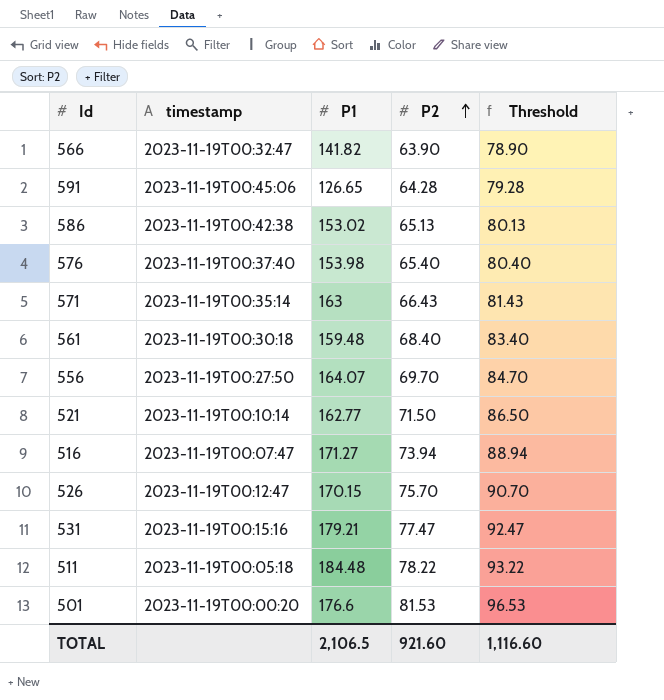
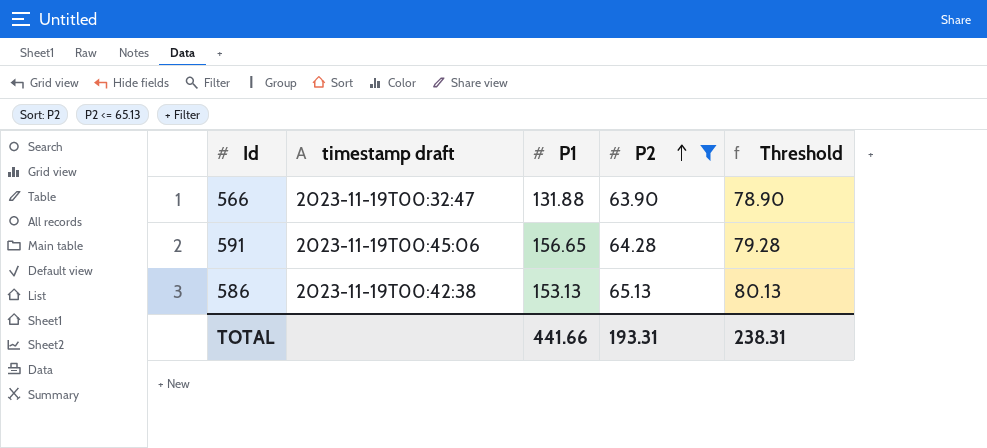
filter: none -> P2 <= 65.13
column name: timestamp -> timestamp draft
566 | P1: 141.82 -> 131.88
591 | P1: 126.65 -> 156.65
586 | P1: 153.02 -> 153.13
TOTAL | P1: 2,106.5 -> 441.66
TOTAL | P2: 921.60 -> 193.31
TOTAL | Threshold: 1,116.60 -> 238.31

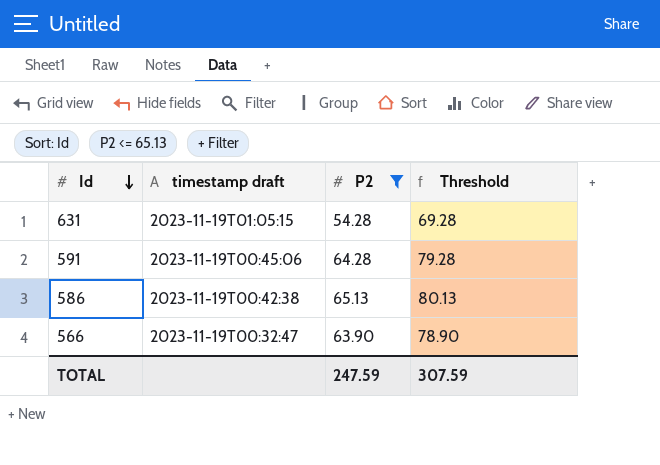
row order: P2 ascending -> Id descending
column P1 | position: 3 -> none
row 631: none -> 2023-11-19T01:05:15 | 54.28 | 69.28
TOTAL | P2: 193.31 -> 247.59
TOTAL | Threshold: 238.31 -> 307.59

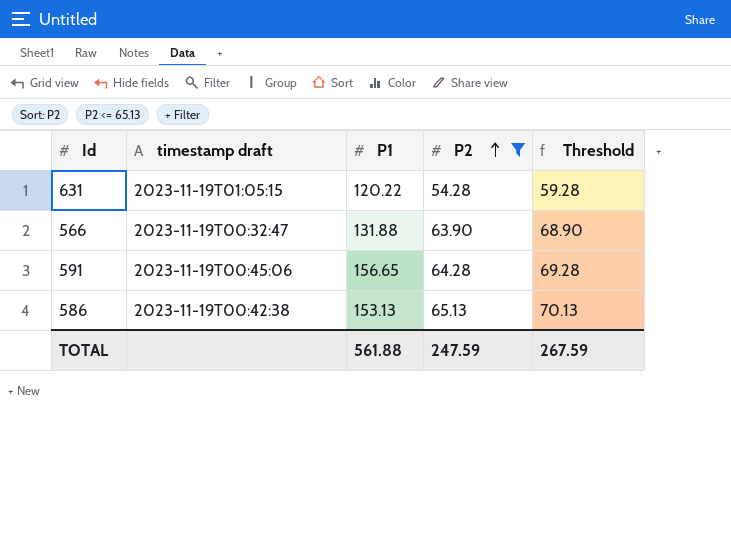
row order: Id descending -> P2 ascending
column P1 | position: none -> 3
column Threshold | formula: [P2] + 15 -> [P2] + 5
TOTAL | Threshold: 307.59 -> 267.59

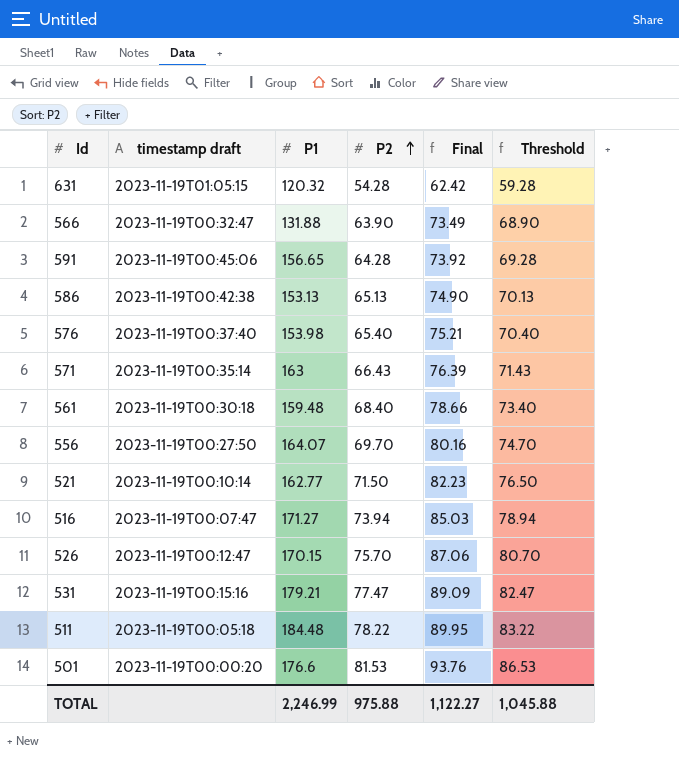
filter: P2 <= 65.13 -> none
column Final | formula: none -> [P2] * 1.15
631 | P1: 120.22 -> 120.32
TOTAL | P1: 561.88 -> 2,246.99
TOTAL | P2: 247.59 -> 975.88
TOTAL | Threshold: 267.59 -> 1,045.88

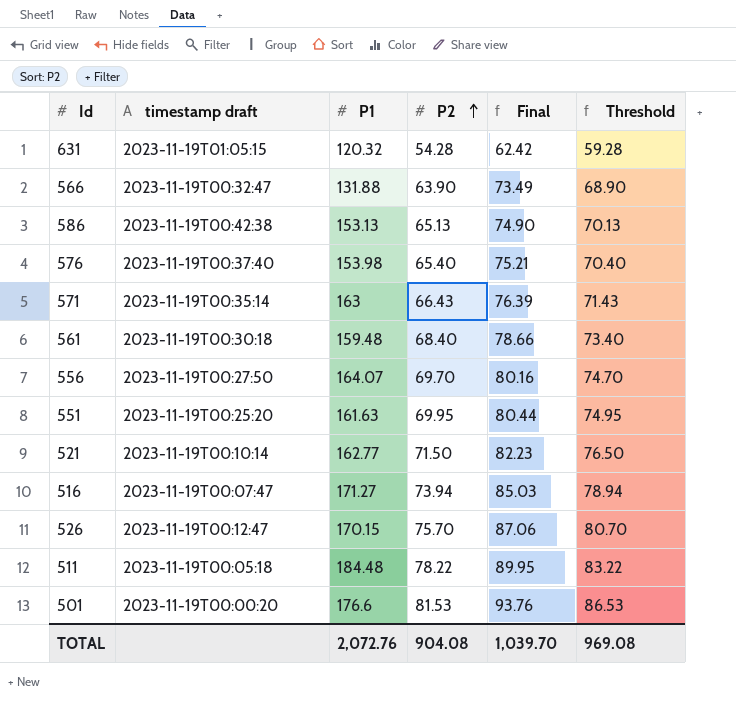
row 591: 2023-11-19T00:45:06 | 156.65 | 64.28 | 73.92 | 69.28 -> none
row 531: 2023-11-19T00:15:16 | 179.21 | 77.47 | 89.09 | 82.47 -> none
row 551: none -> 2023-11-19T00:25:20 | 161.63 | 69.95 | 80.44 | 74.95
TOTAL | P1: 2,246.99 -> 2,072.76
TOTAL | P2: 975.88 -> 904.08
TOTAL | Final: 1,122.27 -> 1,039.70
TOTAL | Threshold: 1,045.88 -> 969.08

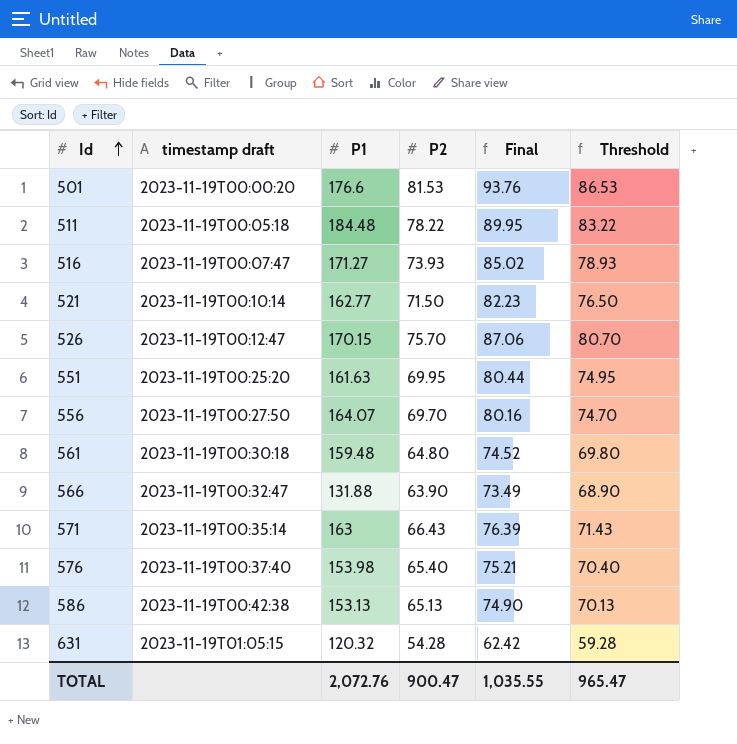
row order: P2 ascending -> Id ascending
516 | P2: 73.94 -> 73.93
516 | Final: 85.03 -> 85.02
516 | Threshold: 78.94 -> 78.93
561 | P2: 68.40 -> 64.80
561 | Final: 78.66 -> 74.52
561 | Threshold: 73.40 -> 69.80
TOTAL | P2: 904.08 -> 900.47
TOTAL | Final: 1,039.70 -> 1,035.55
TOTAL | Threshold: 969.08 -> 965.47

